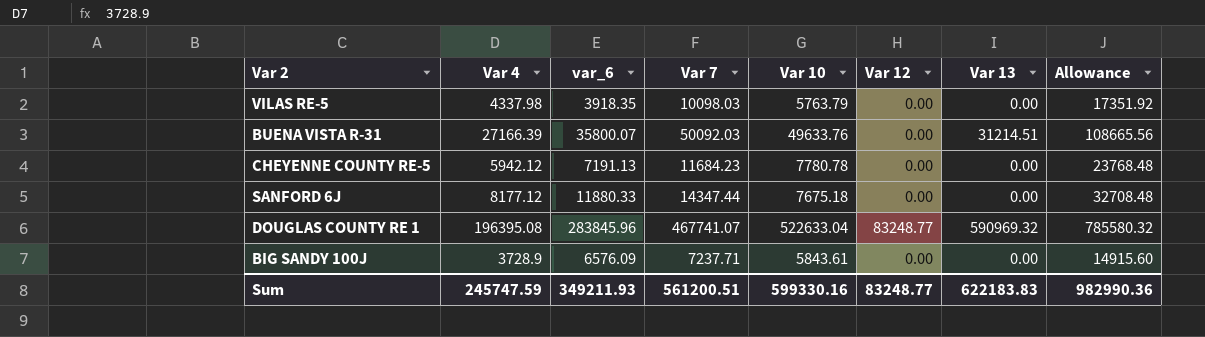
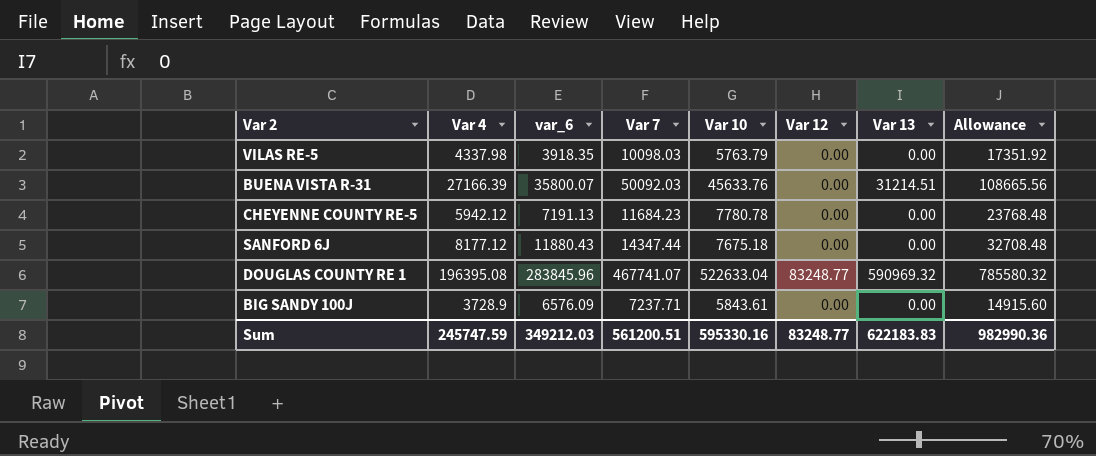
BUENA VISTA R-31 | Var 10: 49633.76 -> 45633.76
SANFORD 6J | var_6: 11880.33 -> 11880.43
Sum | var_6: 349211.93 -> 349212.03
Sum | Var 10: 599330.16 -> 595330.16

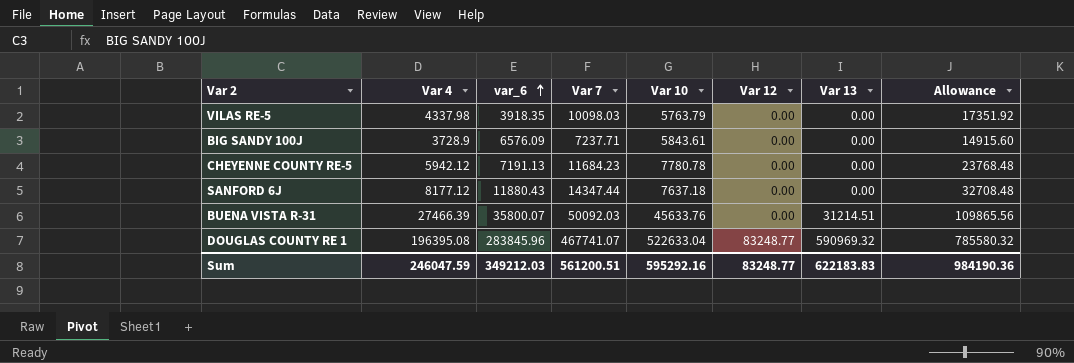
row order: none -> var_6 ascending
SANFORD 6J | Var 10: 7675.18 -> 7637.18
BUENA VISTA R-31 | Var 4: 27166.39 -> 27466.39
BUENA VISTA R-31 | Allowance: 108665.56 -> 109865.56
Sum | Var 4: 245747.59 -> 246047.59
Sum | Var 10: 595330.16 -> 595292.16
Sum | Allowance: 982990.36 -> 984190.36

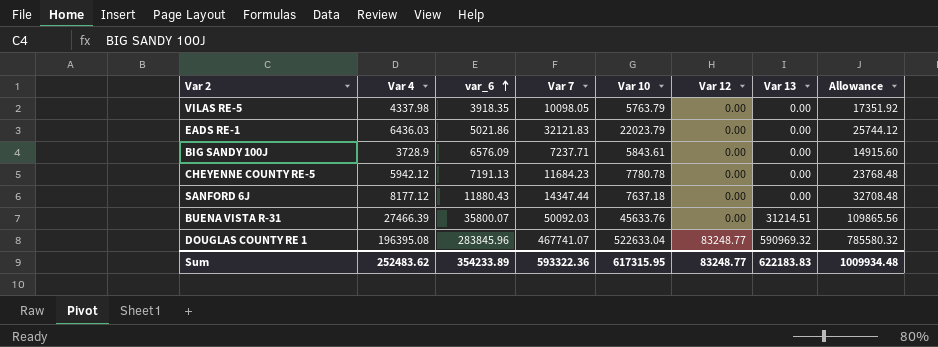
VILAS RE-5 | Var 7: 10098.03 -> 10098.05
row EADS RE-1: none -> 6436.03 | 5021.86 | 32121.83 | 22023.79 | 0.00 | 0.00 | 25744.12
Sum | Var 4: 246047.59 -> 252483.62
Sum | var_6: 349212.03 -> 354233.89
Sum | Var 7: 561200.51 -> 593322.36
Sum | Var 10: 595292.16 -> 617315.95
Sum | Allowance: 984190.36 -> 1009934.48

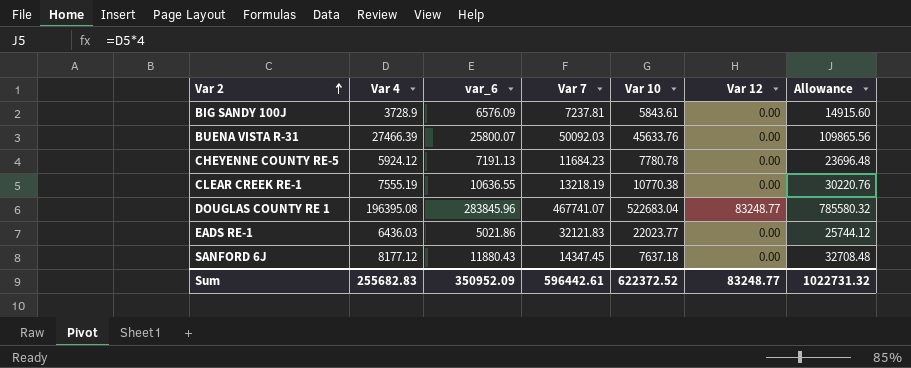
row order: var_6 ascending -> Var 2 ascending
column Var 13 | position: 7 -> none
row VILAS RE-5: 4337.98 | 3918.35 | 10098.05 | 5763.79 | 0.00 | 0.00 | 17351.92 -> none
BIG SANDY 100J | Var 7: 7237.71 -> 7237.81
BUENA VISTA R-31 | var_6: 35800.07 -> 25800.07
CHEYENNE COUNTY RE-5 | Var 4: 5942.12 -> 5924.12
CHEYENNE COUNTY RE-5 | Allowance: 23768.48 -> 23696.48
row CLEAR CREEK RE-1: none -> 7555.19 | 10636.55 | 13218.19 | 10770.38 | 0.00 | 30220.76
DOUGLAS COUNTY RE 1 | Var 10: 522633.04 -> 522683.04
EADS RE-1 | Var 10: 22023.79 -> 22023.77
SANFORD 6J | Var 7: 14347.44 -> 14347.45
Sum | Var 4: 252483.62 -> 255682.83
Sum | var_6: 354233.89 -> 350952.09
Sum | Var 7: 593322.36 -> 596442.61
Sum | Var 10: 617315.95 -> 622372.52
Sum | Allowance: 1009934.48 -> 1022731.32

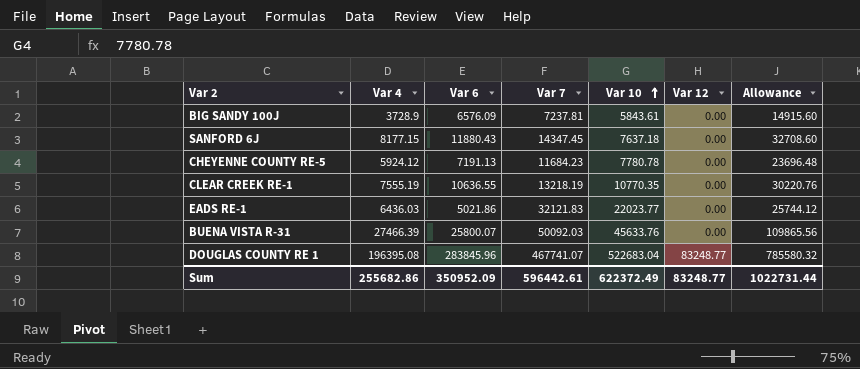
row order: Var 2 ascending -> Var 10 ascending
column name: var_6 -> Var 6
SANFORD 6J | Var 4: 8177.12 -> 8177.15
SANFORD 6J | Allowance: 32708.48 -> 32708.60
CLEAR CREEK RE-1 | Var 10: 10770.38 -> 10770.35
Sum | Var 4: 255682.83 -> 255682.86
Sum | Var 10: 622372.52 -> 622372.49
Sum | Allowance: 1022731.32 -> 1022731.44

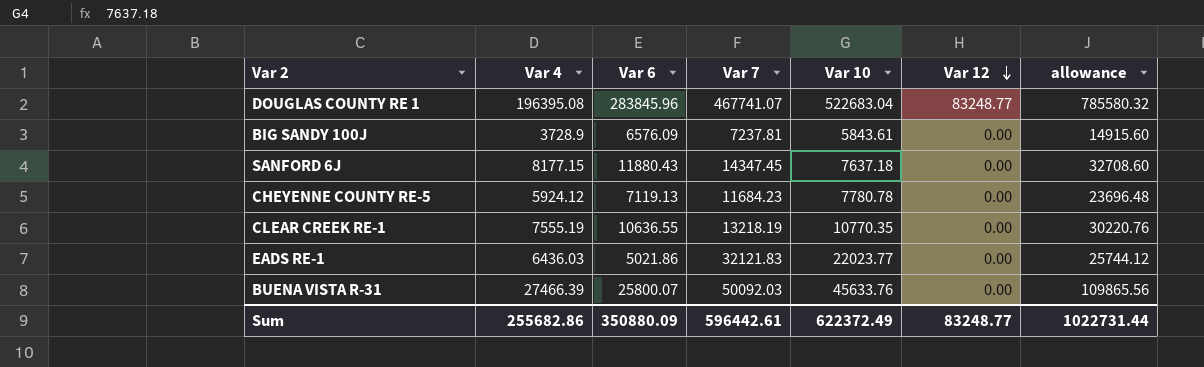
row order: Var 10 ascending -> Var 12 descending
column name: Allowance -> allowance
CHEYENNE COUNTY RE-5 | Var 6: 7191.13 -> 7119.13
Sum | Var 6: 350952.09 -> 350880.09

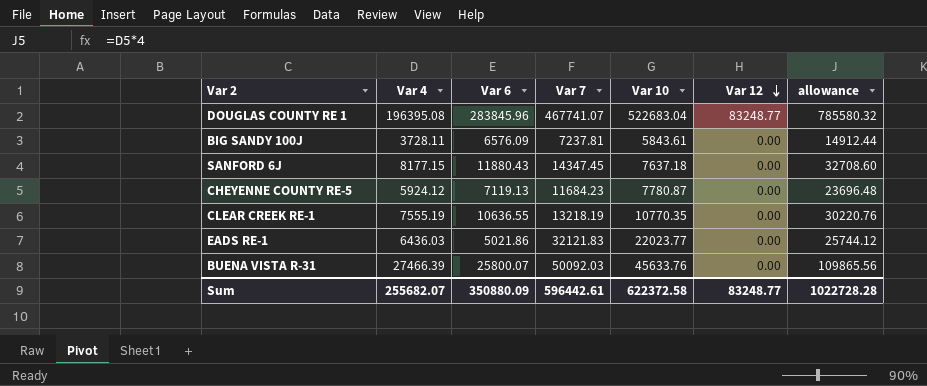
BIG SANDY 100J | Var 4: 3728.9 -> 3728.11
BIG SANDY 100J | allowance: 14915.60 -> 14912.44
CHEYENNE COUNTY RE-5 | Var 10: 7780.78 -> 7780.87
Sum | Var 4: 255682.86 -> 255682.07
Sum | Var 10: 622372.49 -> 622372.58
Sum | allowance: 1022731.44 -> 1022728.28

